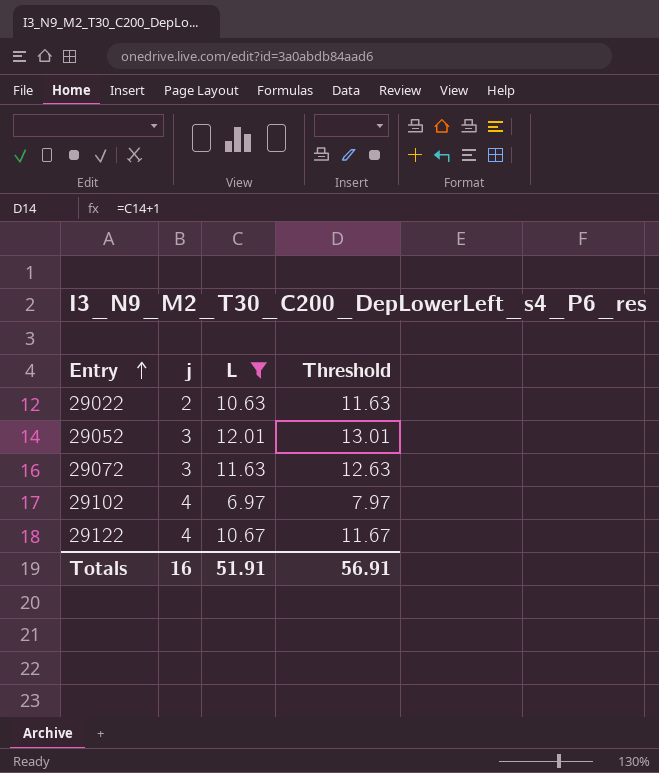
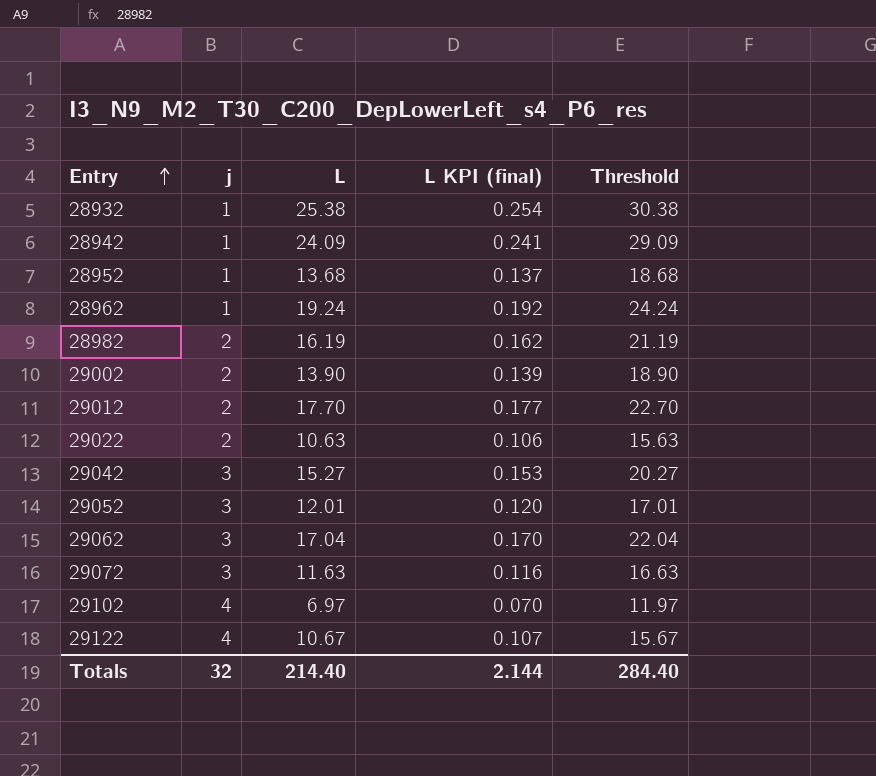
filter: L <= 12.01 -> none
column L KPI (final) | formula: none -> [L] * 0.01
column Threshold | formula: [L] + 1 -> [L] + 5
Totals | j: 16 -> 32
Totals | L: 51.91 -> 214.40
Totals | Threshold: 56.91 -> 284.40

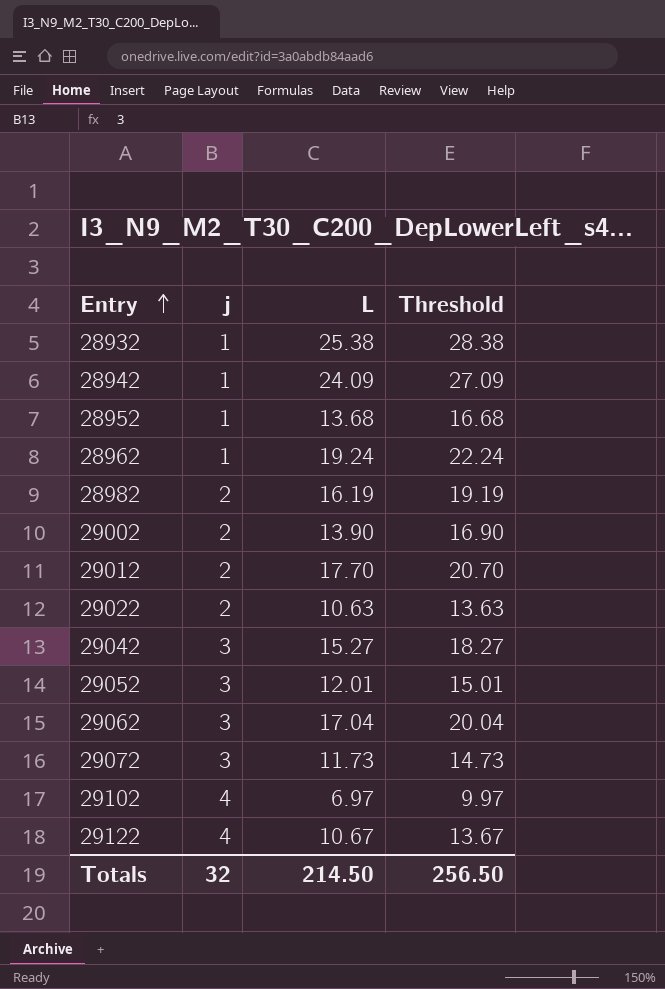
column L KPI (final) | formula: [L] * 0.01 -> none
column Threshold | formula: [L] + 5 -> [L] + 3
29072 | L: 11.63 -> 11.73
Totals | L: 214.40 -> 214.50
Totals | Threshold: 284.40 -> 256.50

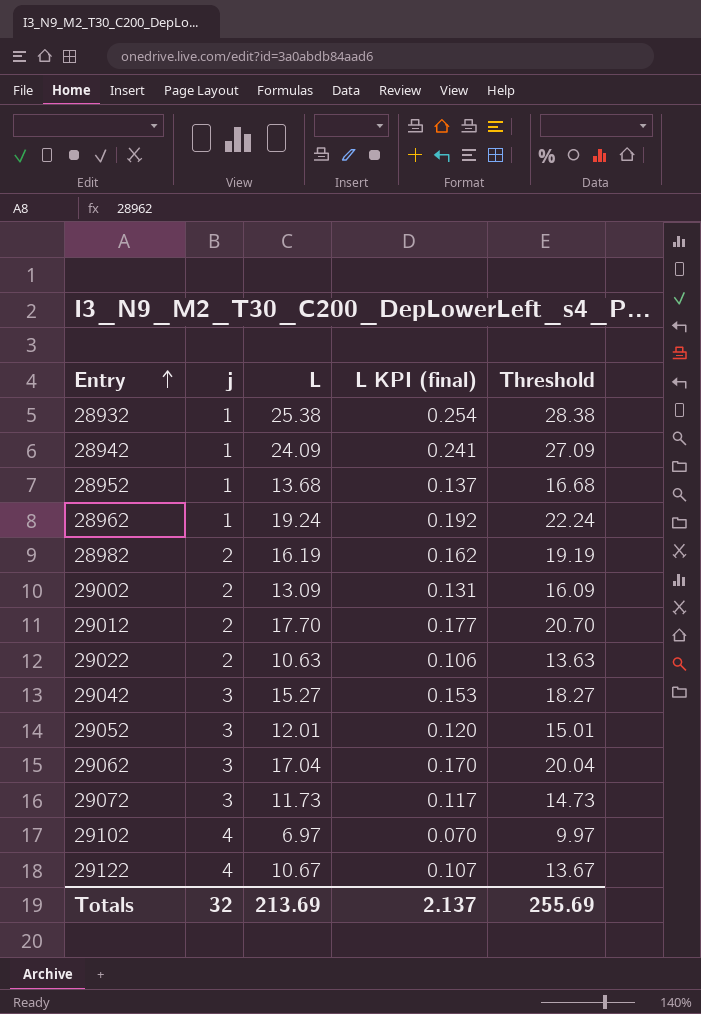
column L KPI (final) | formula: none -> [L] * 0.01
29002 | L: 13.90 -> 13.09
29002 | Threshold: 16.90 -> 16.09
Totals | L: 214.50 -> 213.69
Totals | Threshold: 256.50 -> 255.69

